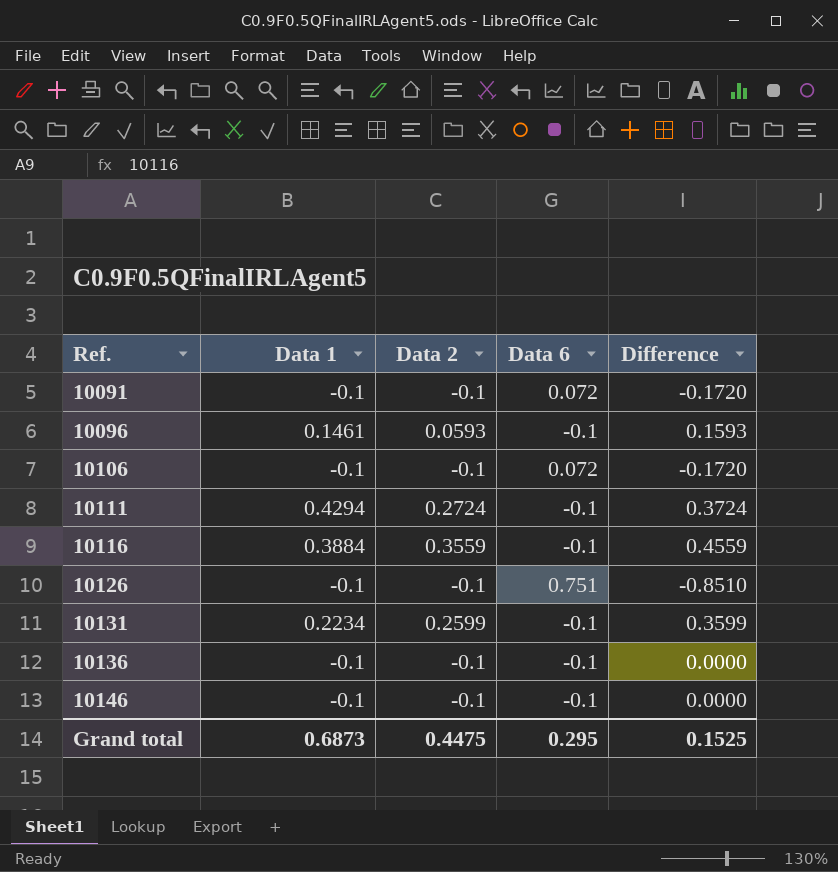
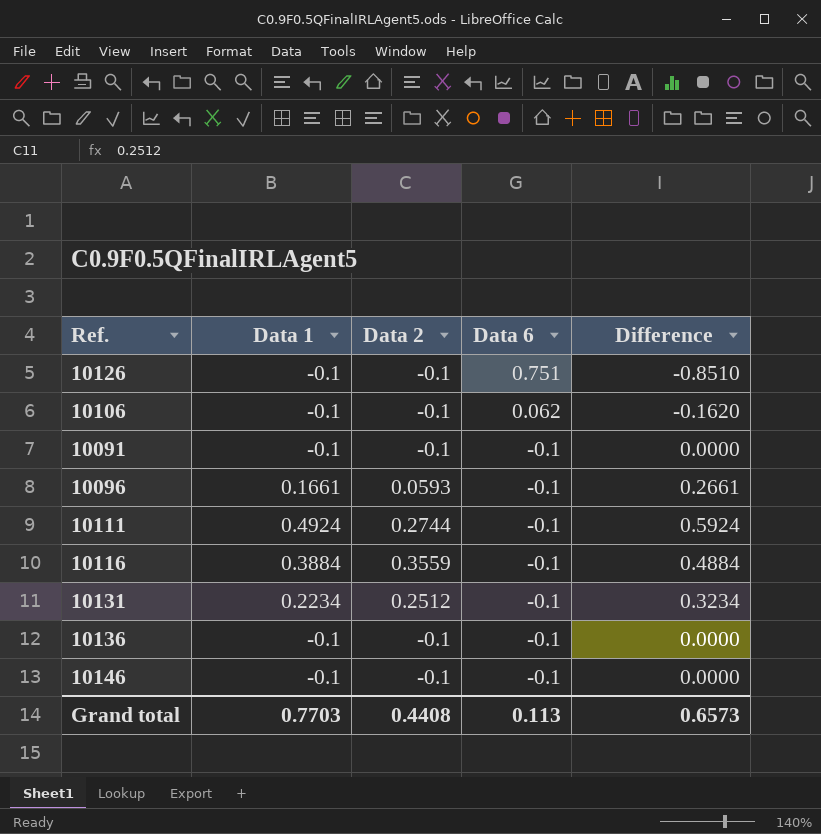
row order: Ref. ascending -> Data 6 descending
column Difference | formula: [Data 2] - [Data 6] -> [Data 1] - [Data 6]
10106 | Data 6: 0.072 -> 0.062
10091 | Data 6: 0.072 -> -0.1
10096 | Data 1: 0.1461 -> 0.1661
10111 | Data 1: 0.4294 -> 0.4924
10111 | Data 2: 0.2724 -> 0.2744
10131 | Data 2: 0.2599 -> 0.2512
Grand total | Data 1: 0.6873 -> 0.7703
Grand total | Data 2: 0.4475 -> 0.4408
Grand total | Data 6: 0.295 -> 0.113
Grand total | Difference: 0.1525 -> 0.6573

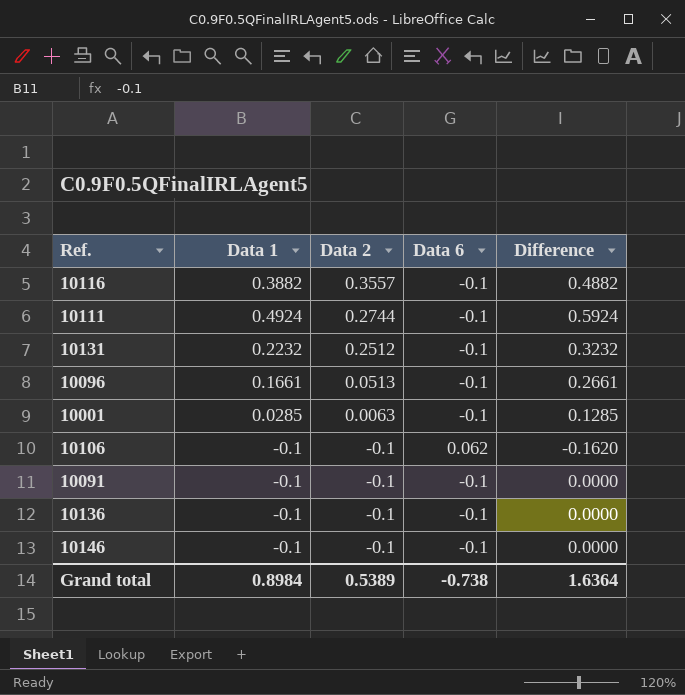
row order: Data 6 descending -> Data 2 descending
row 10126: -0.1 | -0.1 | 0.751 | -0.8510 -> none
10116 | Data 1: 0.3884 -> 0.3882
10116 | Data 2: 0.3559 -> 0.3557
10116 | Difference: 0.4884 -> 0.4882
10131 | Data 1: 0.2234 -> 0.2232
10131 | Difference: 0.3234 -> 0.3232
10096 | Data 2: 0.0593 -> 0.0513
row 10001: none -> 0.0285 | 0.0063 | -0.1 | 0.1285
Grand total | Data 1: 0.7703 -> 0.8984
Grand total | Data 2: 0.4408 -> 0.5389
Grand total | Data 6: 0.113 -> -0.738
Grand total | Difference: 0.6573 -> 1.6364

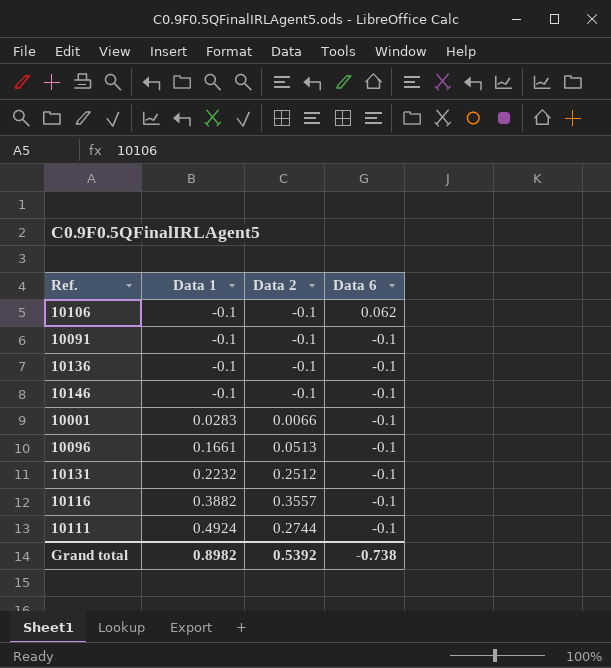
row order: Data 2 descending -> Data 1 ascending
column Difference | formula: [Data 1] - [Data 6] -> none
10001 | Data 1: 0.0285 -> 0.0283
10001 | Data 2: 0.0063 -> 0.0066
Grand total | Data 1: 0.8984 -> 0.8982
Grand total | Data 2: 0.5389 -> 0.5392

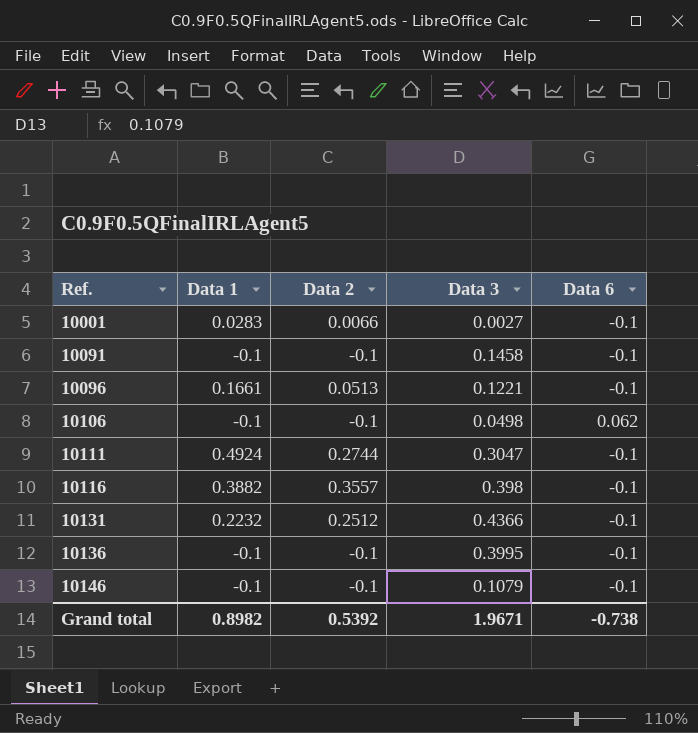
row order: Data 1 ascending -> Ref. ascending
column Data 3 | position: none -> 4

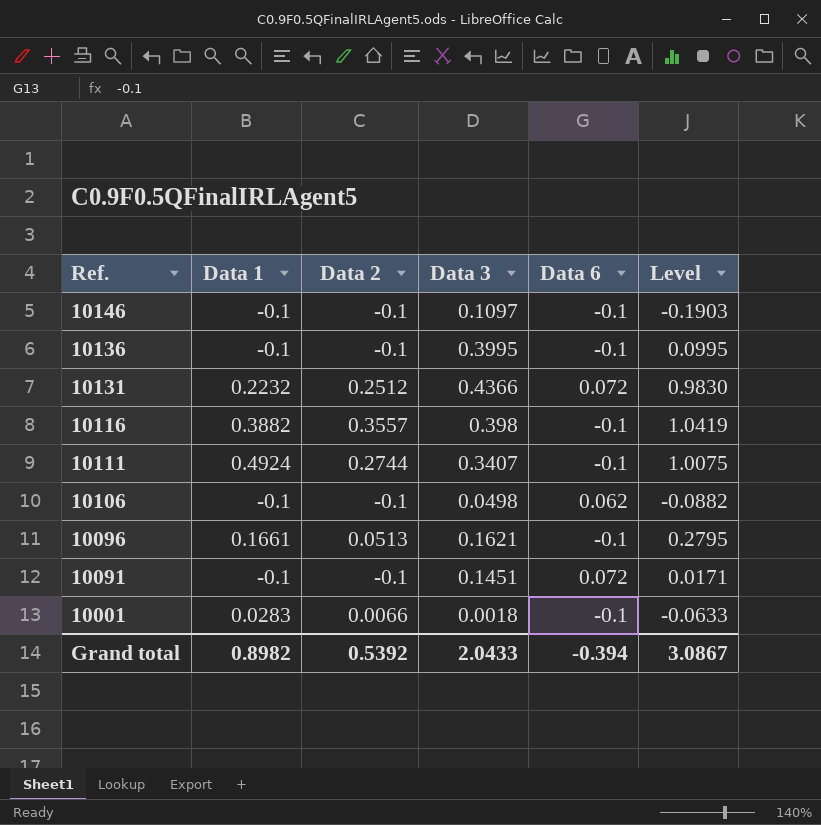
row order: Ref. ascending -> Ref. descending
column Level | formula: none -> [Data 1] + [Data 2] + [Data 3] + [Data 6]
10146 | Data 3: 0.1079 -> 0.1097
10131 | Data 6: -0.1 -> 0.072
10111 | Data 3: 0.3047 -> 0.3407
10096 | Data 3: 0.1221 -> 0.1621
10091 | Data 3: 0.1458 -> 0.1451
10091 | Data 6: -0.1 -> 0.072
10001 | Data 3: 0.0027 -> 0.0018
Grand total | Data 3: 1.9671 -> 2.0433
Grand total | Data 6: -0.738 -> -0.394

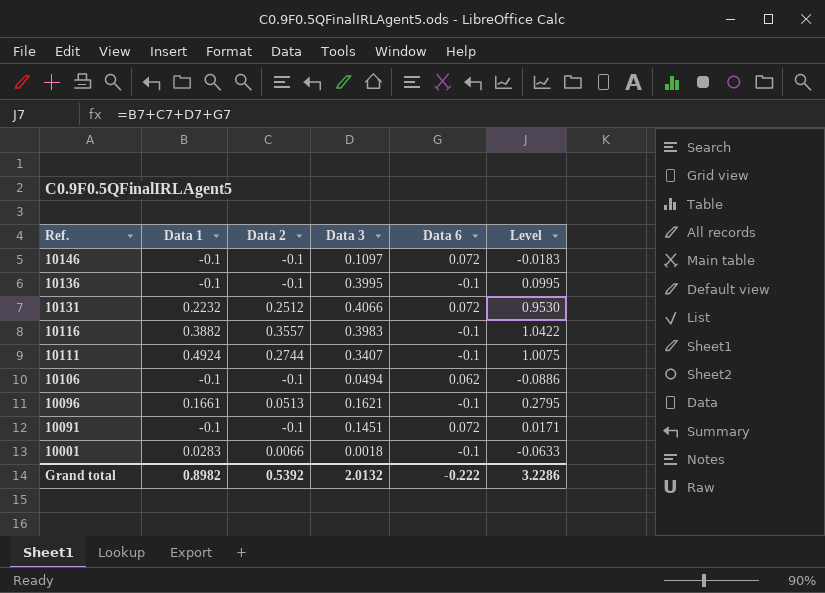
10146 | Data 6: -0.1 -> 0.072
10146 | Level: -0.1903 -> -0.0183
10131 | Data 3: 0.4366 -> 0.4066
10131 | Level: 0.9830 -> 0.9530
10116 | Data 3: 0.398 -> 0.3983
10116 | Level: 1.0419 -> 1.0422
10106 | Data 3: 0.0498 -> 0.0494
10106 | Level: -0.0882 -> -0.0886
Grand total | Data 3: 2.0433 -> 2.0132
Grand total | Data 6: -0.394 -> -0.222
Grand total | Level: 3.0867 -> 3.2286

